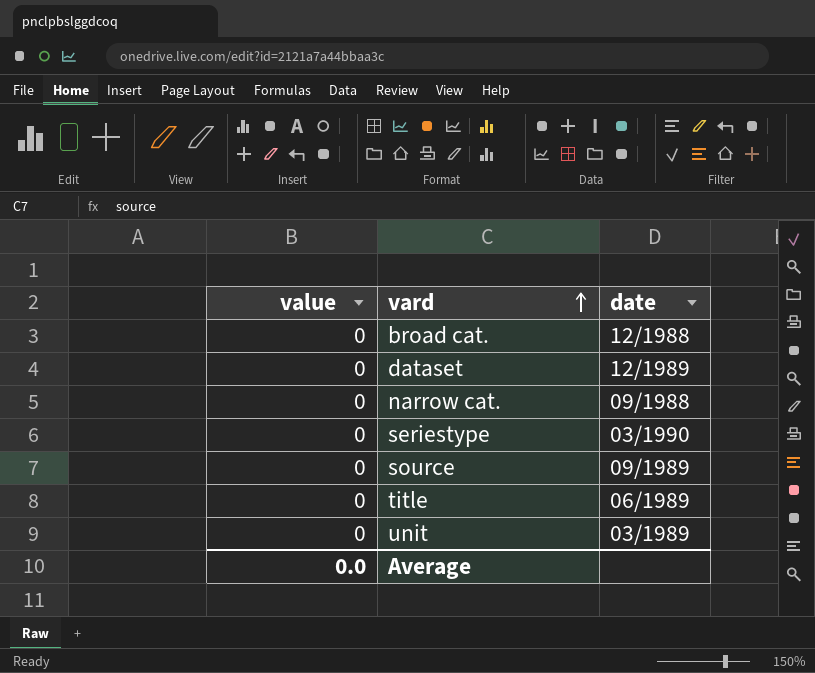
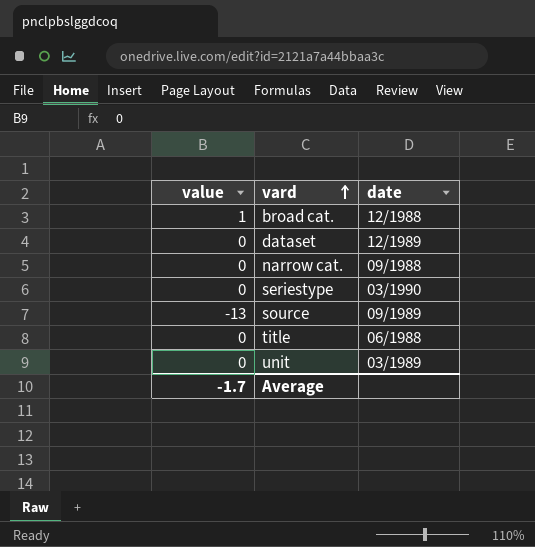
broad cat. | value: 0 -> 1
source | value: 0 -> -13
title | date: 06/1989 -> 06/1988
Average | value: 0.0 -> -1.7

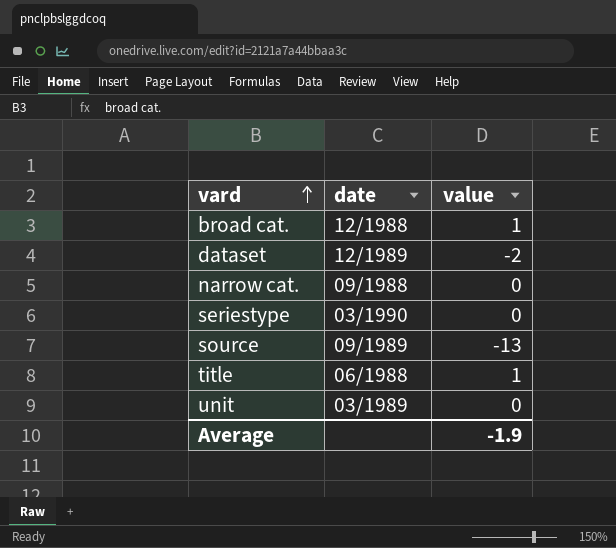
column value | position: 1 -> 3
dataset | value: 0 -> -2
title | value: 0 -> 1
Average | value: -1.7 -> -1.9

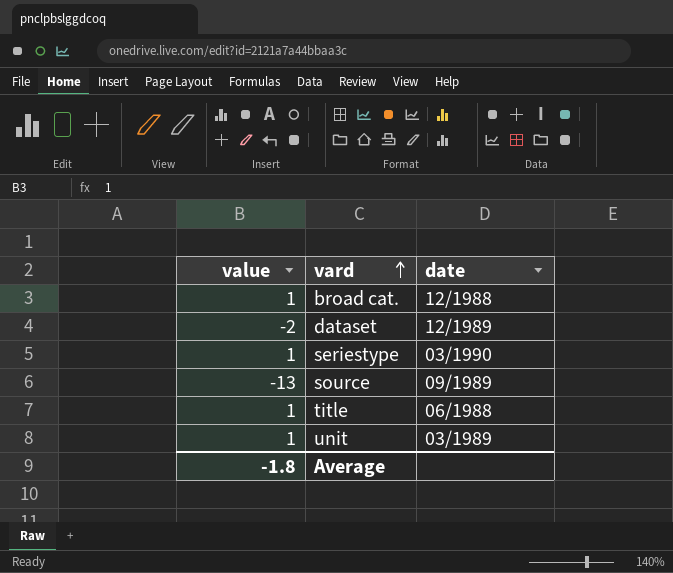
column value | position: 3 -> 1
row narrow cat.: 09/1988 | 0 -> none
seriestype | value: 0 -> 1
unit | value: 0 -> 1
Average | value: -1.9 -> -1.8

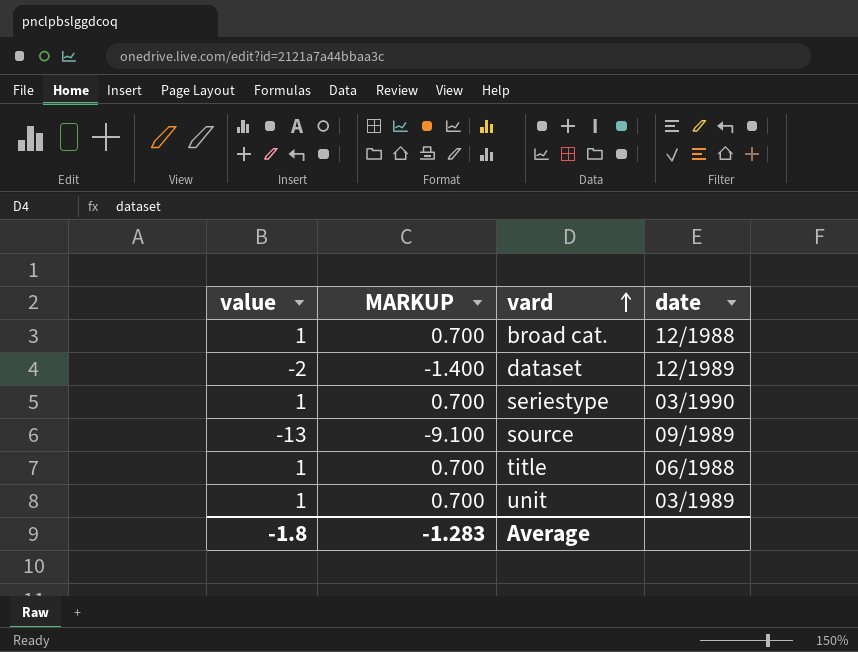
column MARKUP | formula: none -> [value] * 0.7

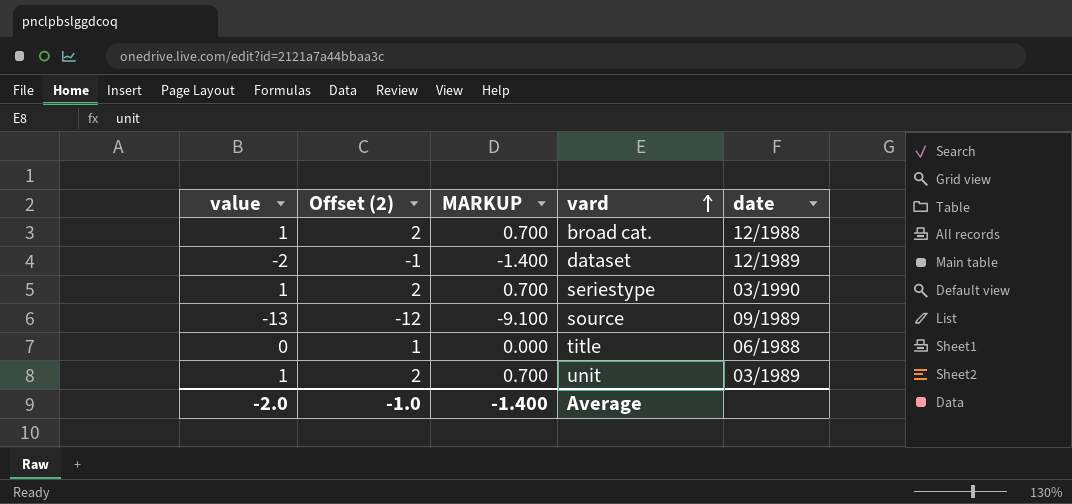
column Offset (2) | formula: none -> [value] + 1
title | value: 1 -> 0
title | MARKUP: 0.700 -> 0.000
Average | value: -1.8 -> -2.0
Average | MARKUP: -1.283 -> -1.400

